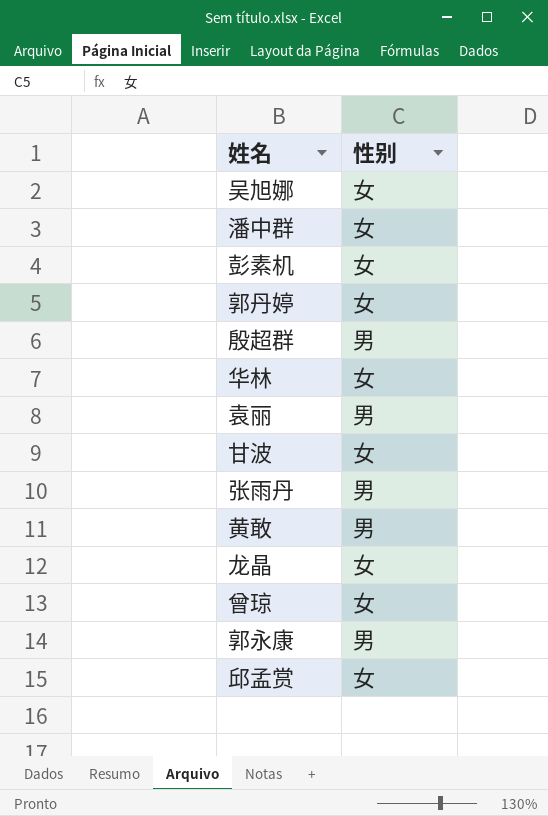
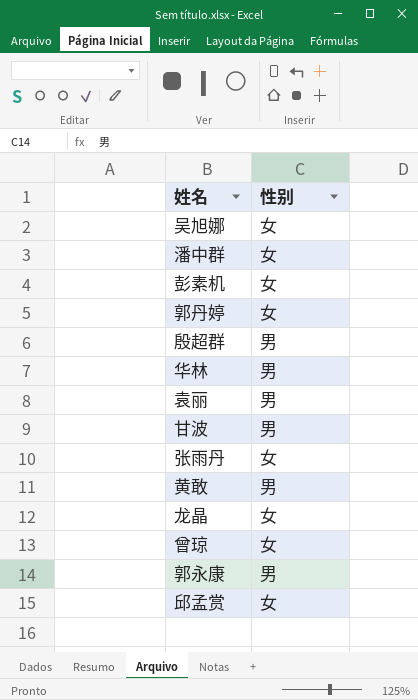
华林 | 性别: 女 -> 男
甘波 | 性别: 女 -> 男
张雨丹 | 性别: 男 -> 女

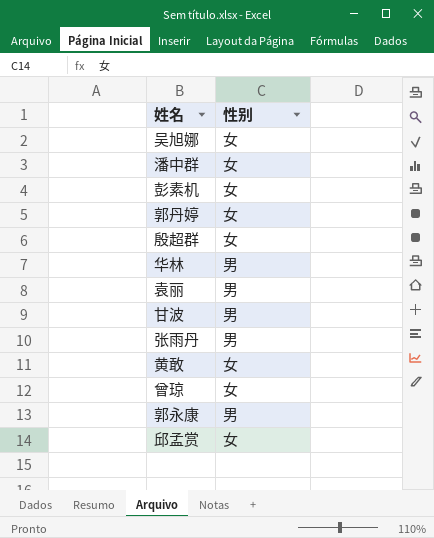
row 龙晶: 女 -> none
殷超群 | 性别: 男 -> 女
张雨丹 | 性别: 女 -> 男
黄敢 | 性别: 男 -> 女

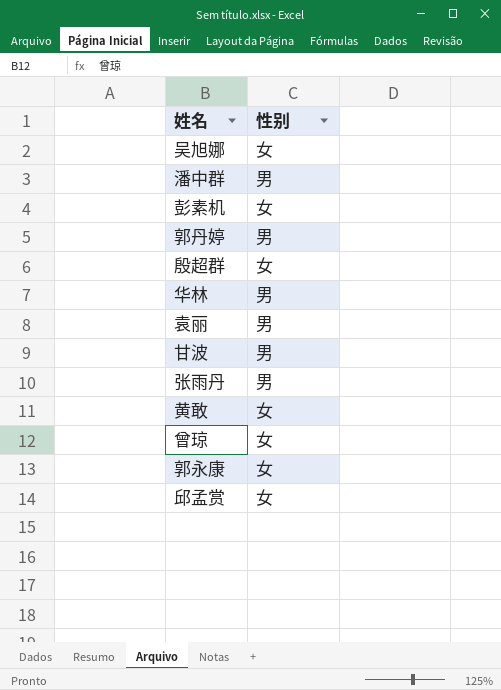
潘中群 | 性别: 女 -> 男
郭丹婷 | 性别: 女 -> 男
郭永康 | 性别: 男 -> 女

